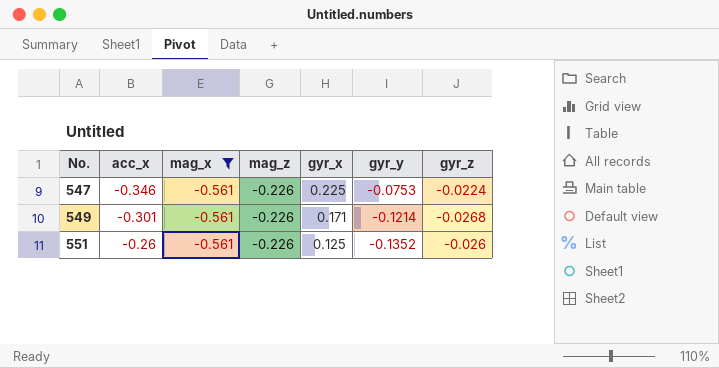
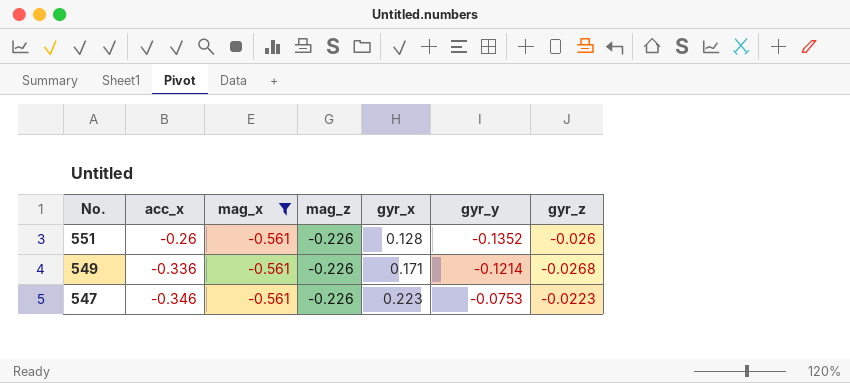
row order: No. ascending -> No. descending
551 | gyr_x: 0.125 -> 0.128
549 | acc_x: -0.301 -> -0.336
547 | gyr_x: 0.225 -> 0.223
547 | gyr_z: -0.0224 -> -0.0223

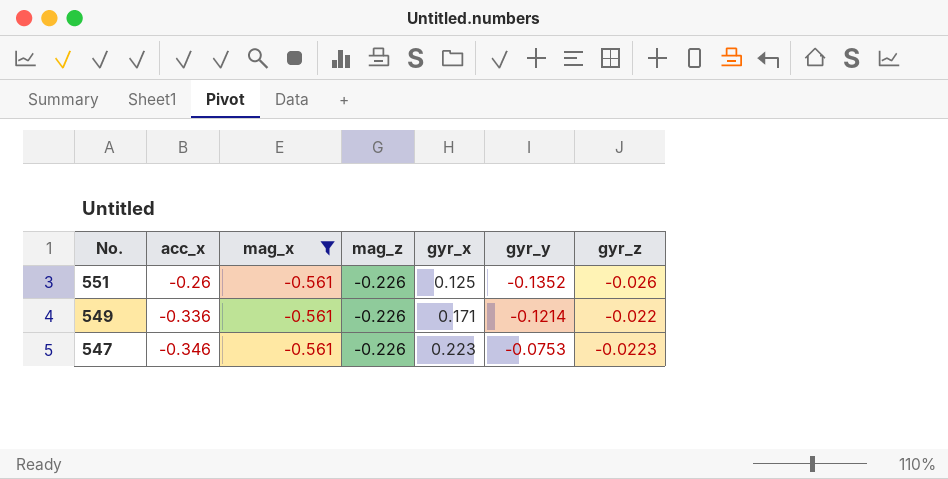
551 | gyr_x: 0.128 -> 0.125
549 | gyr_z: -0.0268 -> -0.022

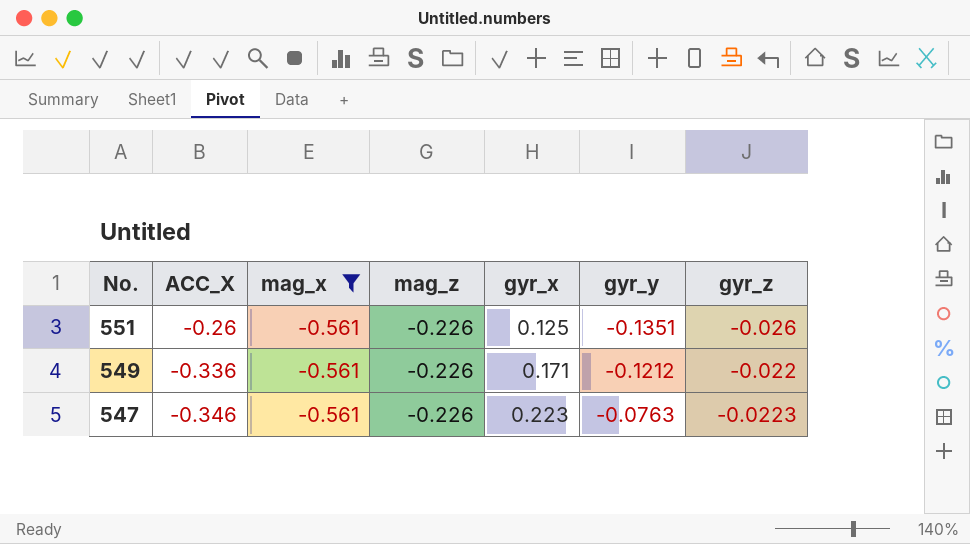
column name: acc_x -> ACC_X
551 | gyr_y: -0.1352 -> -0.1351
549 | gyr_y: -0.1214 -> -0.1212
547 | gyr_y: -0.0753 -> -0.0763

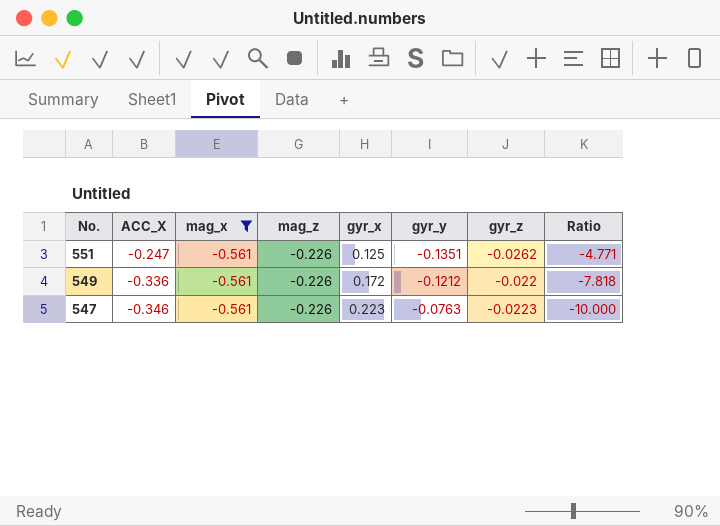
column Ratio | formula: none -> [gyr_x] / [gyr_z]
551 | ACC_X: -0.26 -> -0.247
551 | gyr_z: -0.026 -> -0.0262
549 | gyr_x: 0.171 -> 0.172

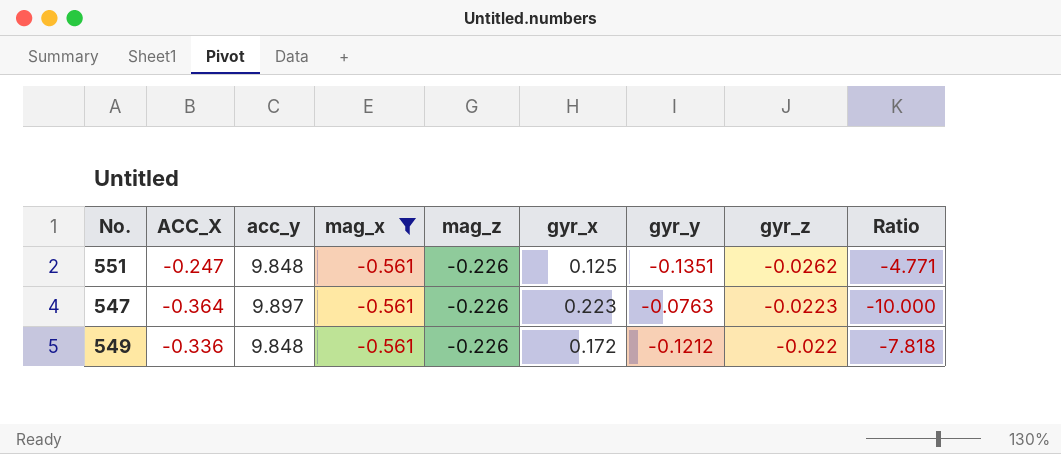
row order: No. descending -> gyr_z ascending
column acc_y | position: none -> 3
547 | ACC_X: -0.346 -> -0.364

